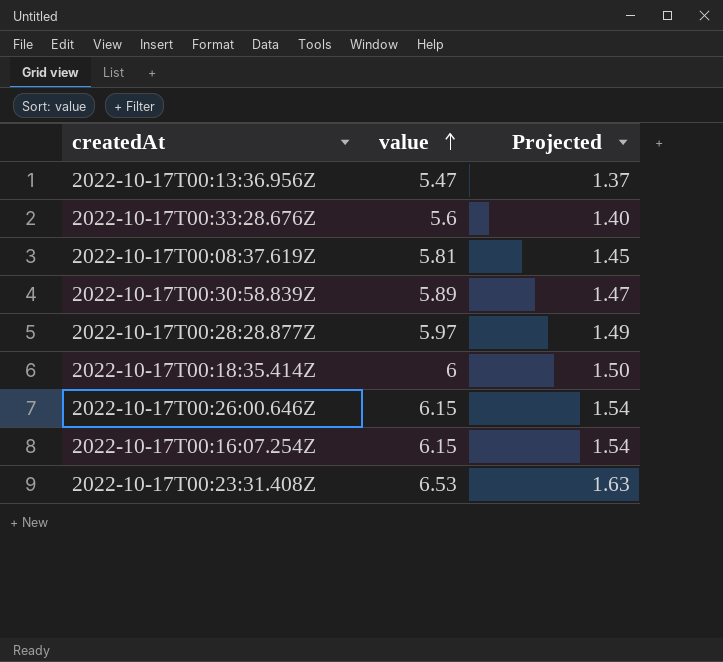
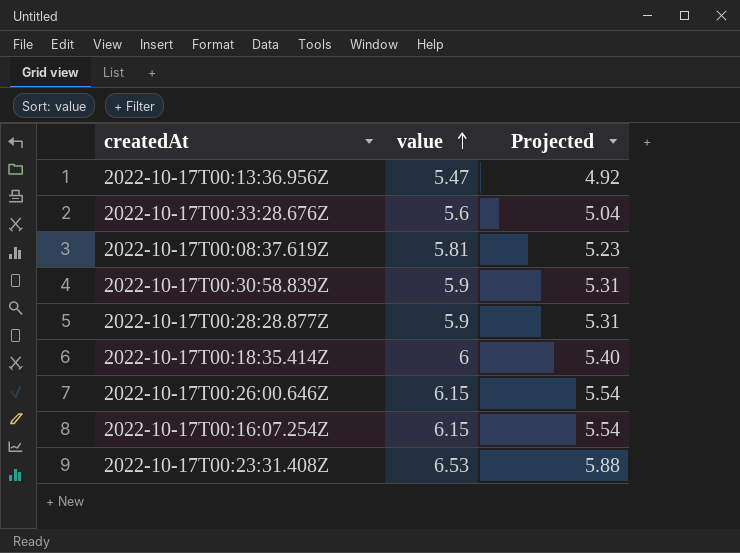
column Projected | formula: [value] * 0.25 -> [value] * 0.9
2022-10-17T00:30:58.839Z | value: 5.89 -> 5.9
2022-10-17T00:28:28.877Z | value: 5.97 -> 5.9

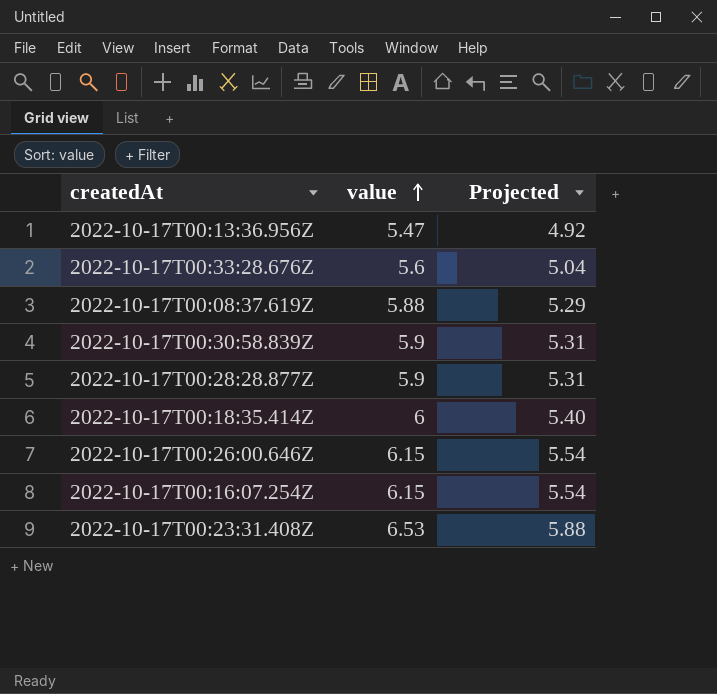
2022-10-17T00:08:37.619Z | value: 5.81 -> 5.88
2022-10-17T00:08:37.619Z | Projected: 5.23 -> 5.29

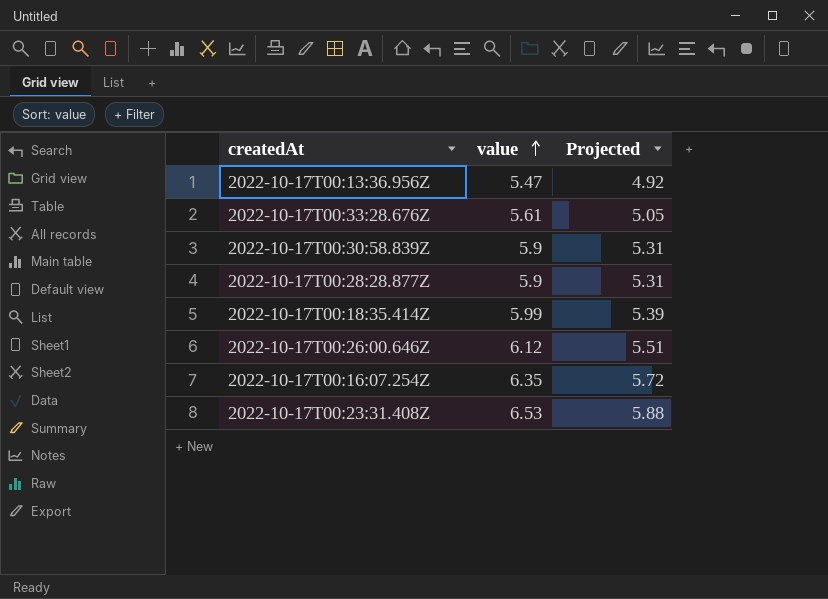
row 2022-10-17T00:08:37.619Z: 5.88 | 5.29 -> none
2022-10-17T00:33:28.676Z | value: 5.6 -> 5.61
2022-10-17T00:33:28.676Z | Projected: 5.04 -> 5.05
2022-10-17T00:18:35.414Z | value: 6 -> 5.99
2022-10-17T00:18:35.414Z | Projected: 5.40 -> 5.39
2022-10-17T00:26:00.646Z | value: 6.15 -> 6.12
2022-10-17T00:26:00.646Z | Projected: 5.54 -> 5.51
2022-10-17T00:16:07.254Z | value: 6.15 -> 6.35
2022-10-17T00:16:07.254Z | Projected: 5.54 -> 5.72

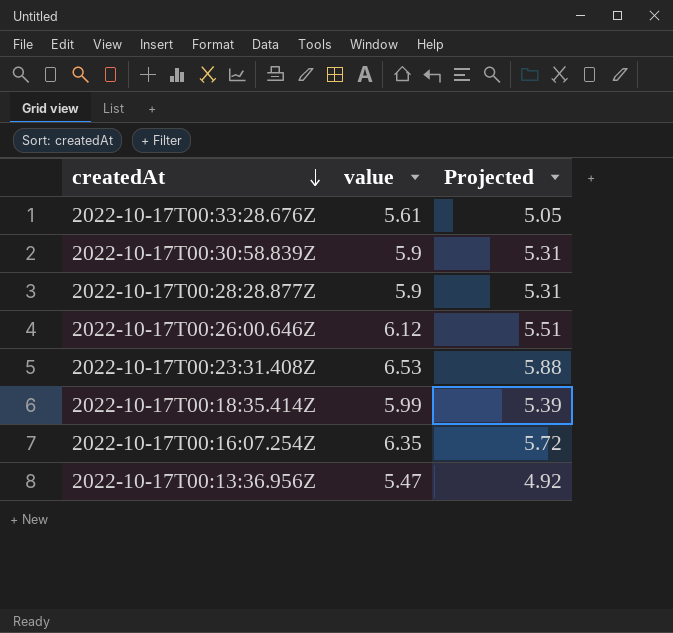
row order: value ascending -> createdAt descending

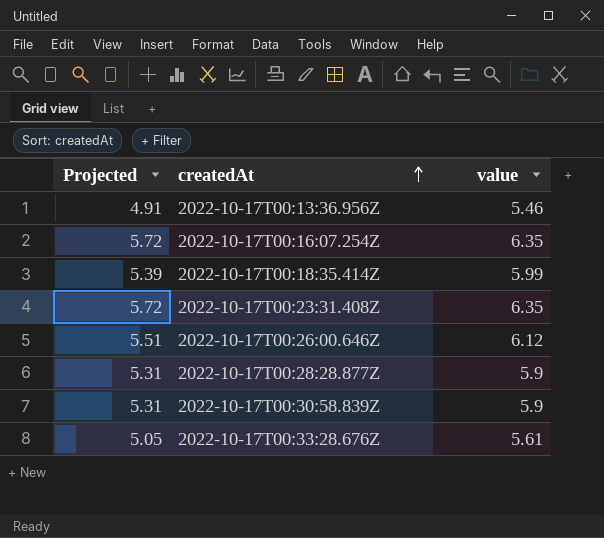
row order: createdAt descending -> createdAt ascending
column Projected | position: 3 -> 1
2022-10-17T00:13:36.956Z | Projected: 4.92 -> 4.91
2022-10-17T00:13:36.956Z | value: 5.47 -> 5.46
2022-10-17T00:23:31.408Z | Projected: 5.88 -> 5.72
2022-10-17T00:23:31.408Z | value: 6.53 -> 6.35

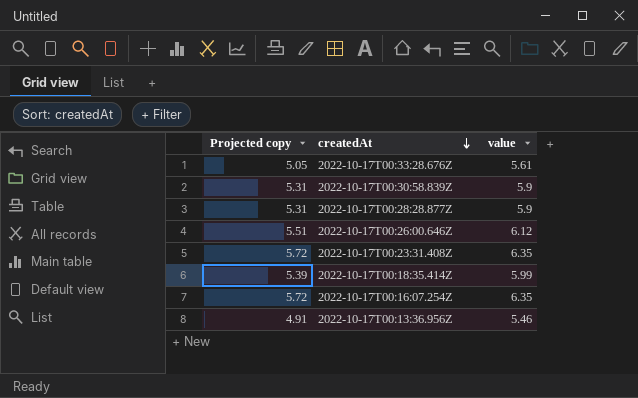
row order: createdAt ascending -> createdAt descending
column name: Projected -> Projected copy

